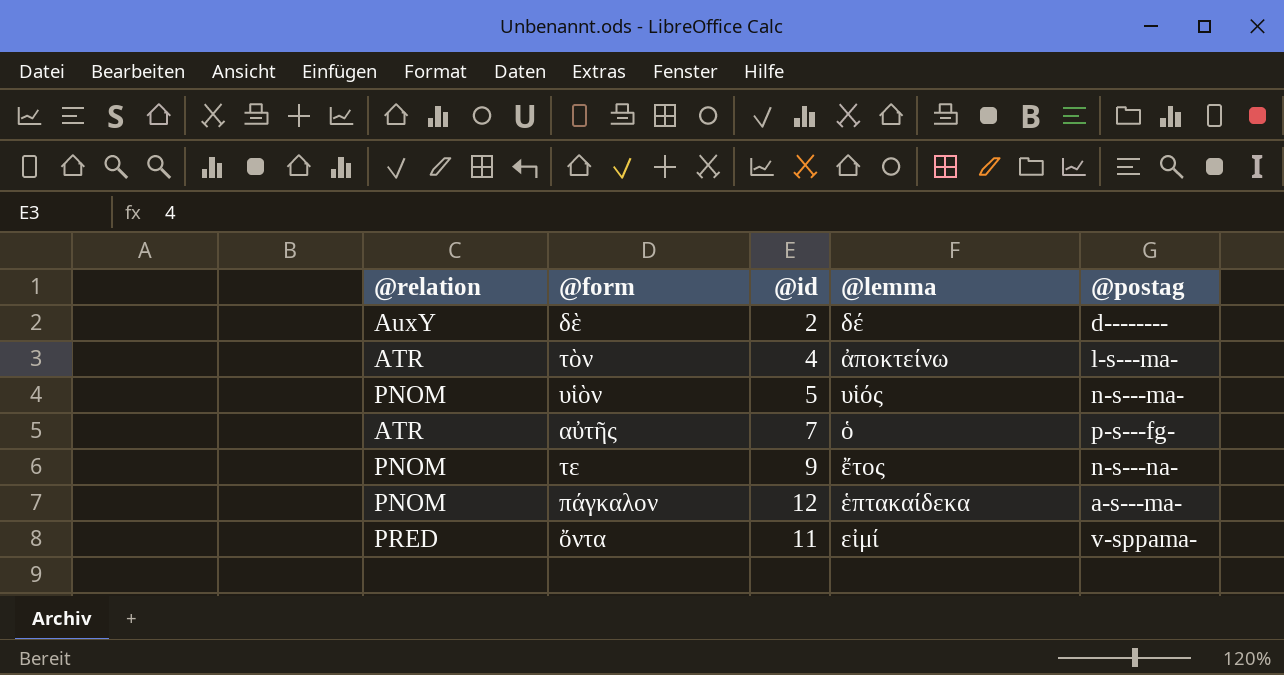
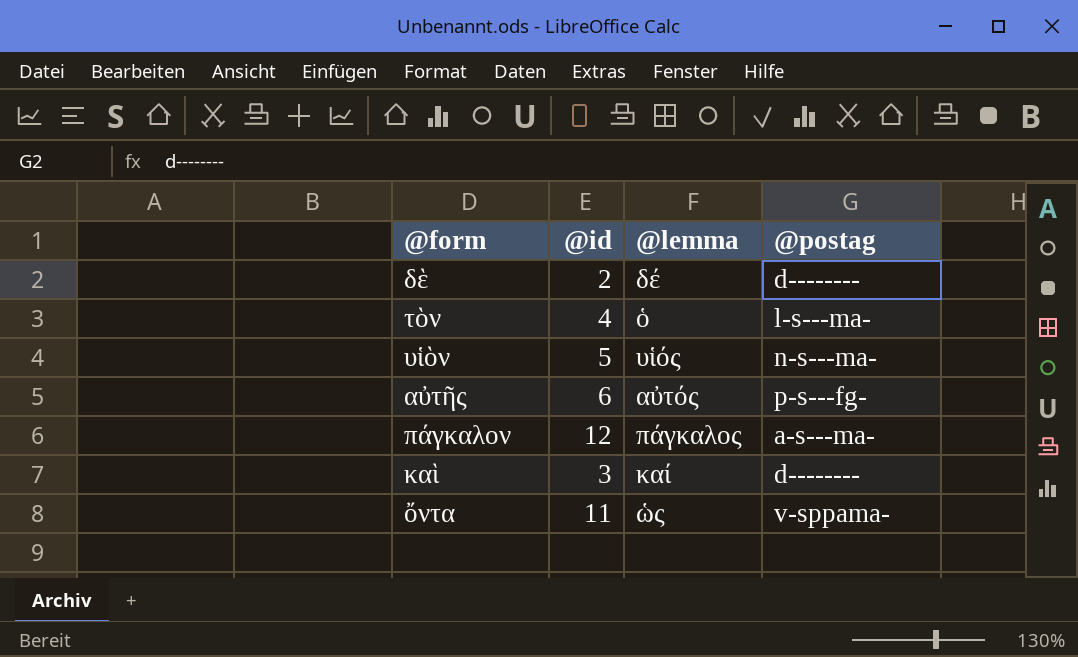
column @relation | position: 1 -> none
row τε: PNOM | 9 | ἔτος | n-s---na- -> none
τὸν | @lemma: ἀποκτείνω -> ὁ
αὐτῆς | @id: 7 -> 6
αὐτῆς | @lemma: ὁ -> αὐτός
πάγκαλον | @lemma: ἑπτακαίδεκα -> πάγκαλος
row καὶ: none -> 3 | καί | d--------
ὄντα | @lemma: εἰμί -> ὡς

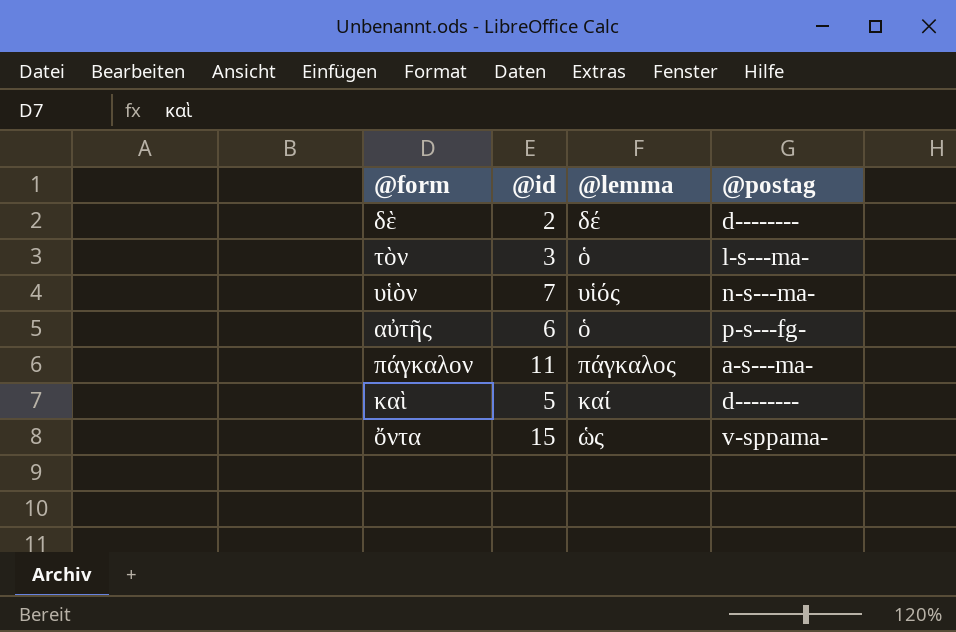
τὸν | @id: 4 -> 3
υἱὸν | @id: 5 -> 7
αὐτῆς | @lemma: αὐτός -> ὁ
πάγκαλον | @id: 12 -> 11
καὶ | @id: 3 -> 5
ὄντα | @id: 11 -> 15

